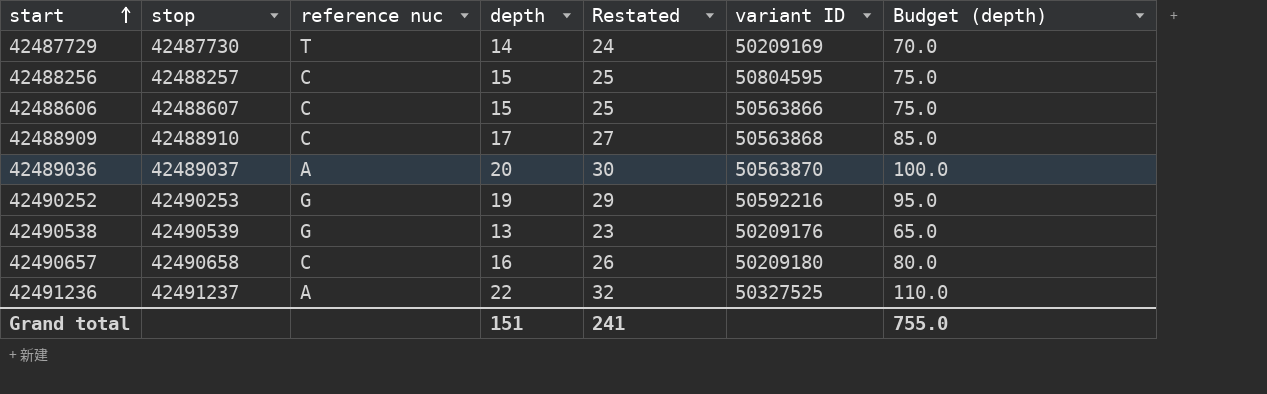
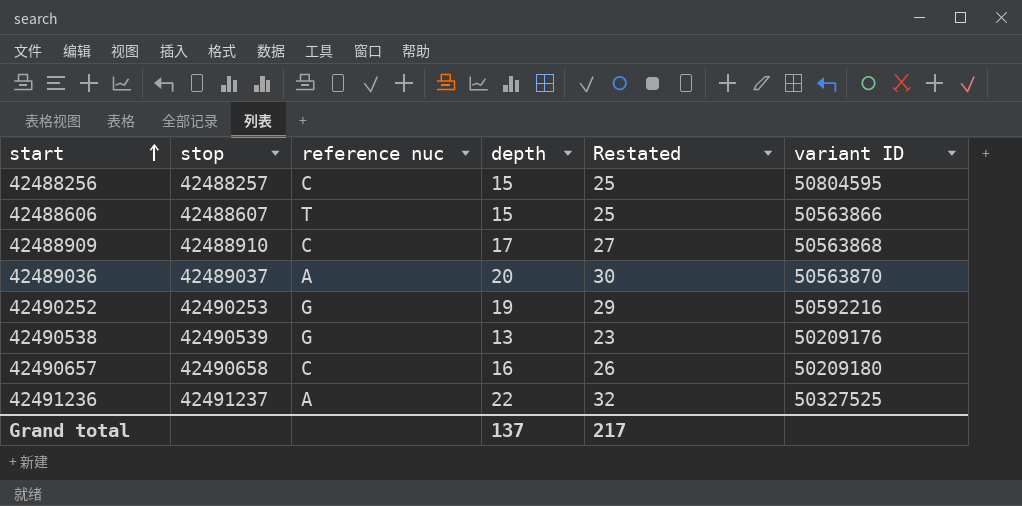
column Budget (depth) | formula: [depth] * 5 -> none
row 42487729: 42487730 | T | 14 | 24 | 50209169 | 70.0 -> none
42488606 | reference nuc: C -> T
Grand total | depth: 151 -> 137
Grand total | Restated: 241 -> 217

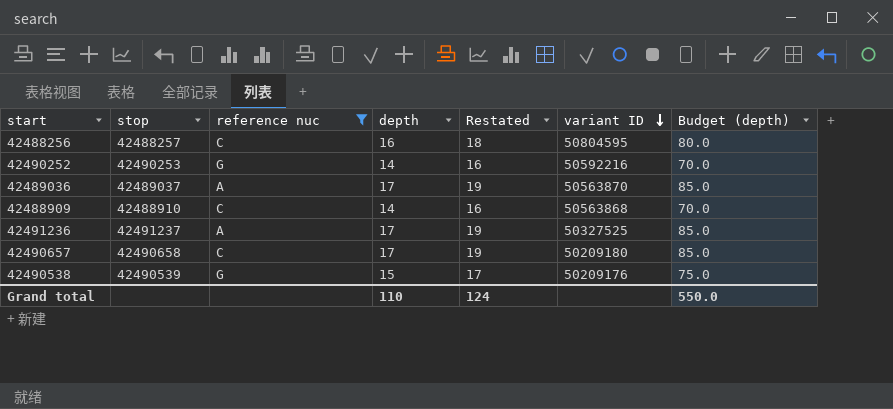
filter: none -> reference nuc != T
row order: start ascending -> variant ID descending
column Restated | formula: [depth] + 10 -> [depth] + 2
column Budget (depth) | formula: none -> [depth] * 5
42488256 | depth: 15 -> 16
42490252 | depth: 19 -> 14
42489036 | depth: 20 -> 17
42488909 | depth: 17 -> 14
42491236 | depth: 22 -> 17
42490657 | depth: 16 -> 17
42490538 | depth: 13 -> 15
Grand total | depth: 137 -> 110
Grand total | Restated: 217 -> 124

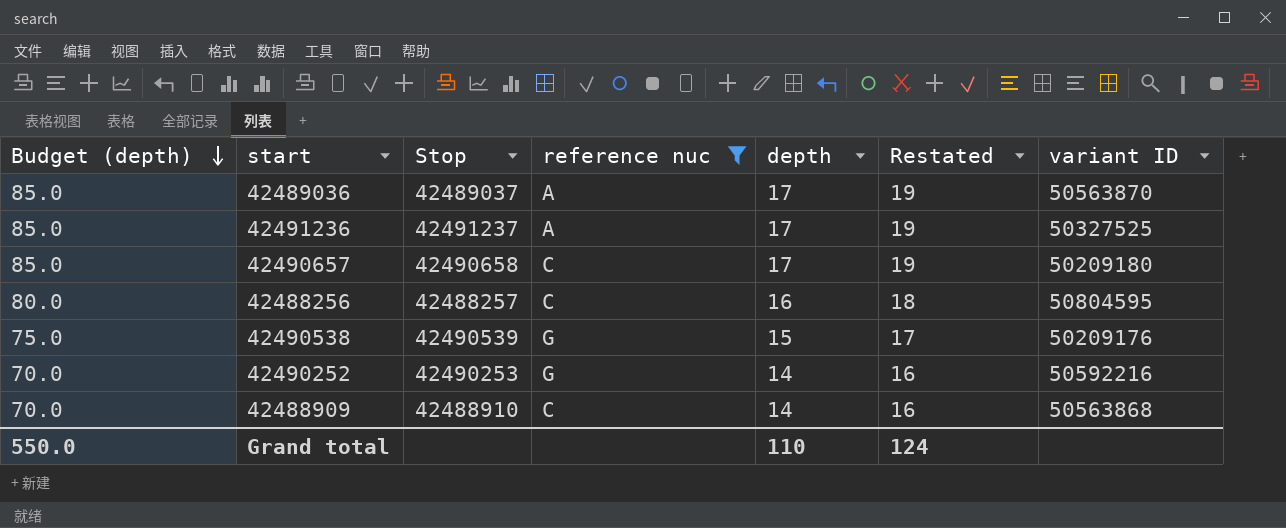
row order: variant ID descending -> Budget (depth) descending
column Budget (depth) | position: 7 -> 1
column name: stop -> Stop

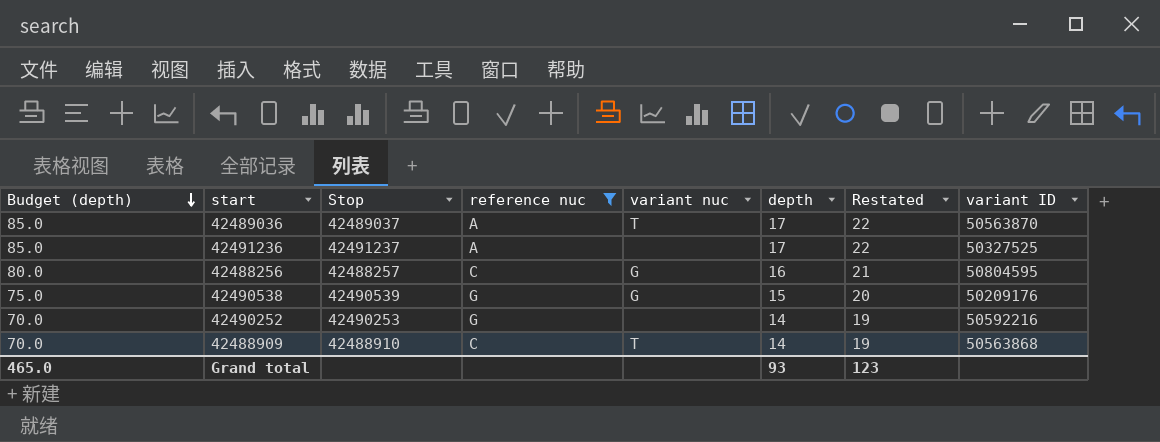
column variant nuc | position: none -> 5
column Restated | formula: [depth] + 2 -> [depth] + 5
row 42490657: 85.0 | 42490658 | C | 17 | 19 | 50209180 -> none
Grand total | Budget (depth): 550.0 -> 465.0
Grand total | depth: 110 -> 93
Grand total | Restated: 124 -> 123

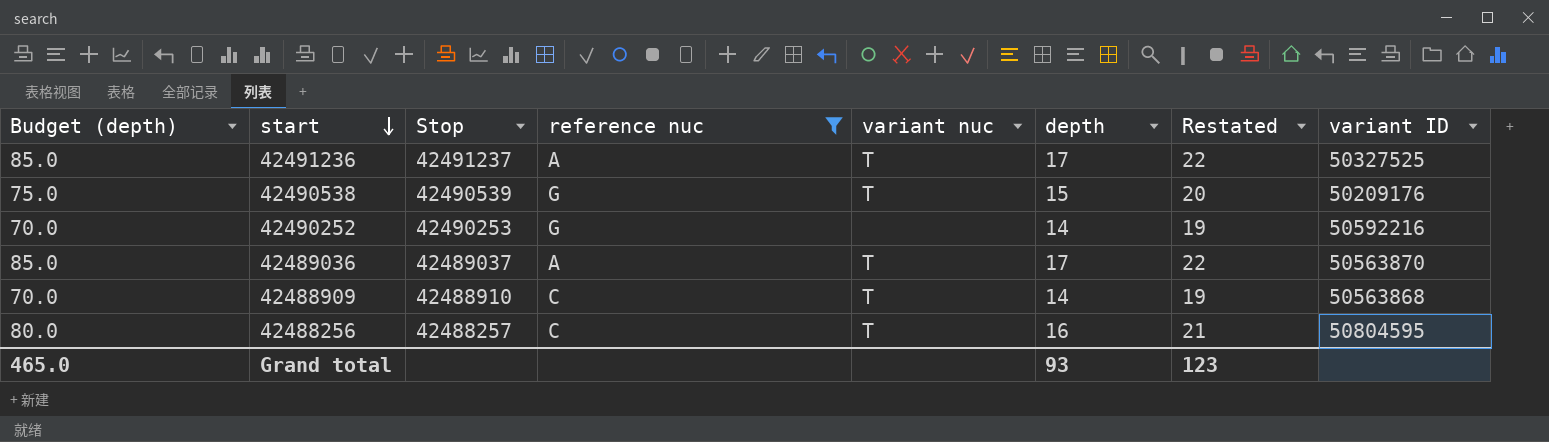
row order: Budget (depth) descending -> start descending
42491236 | variant nuc: none -> T
42490538 | variant nuc: G -> T
42488256 | variant nuc: G -> T

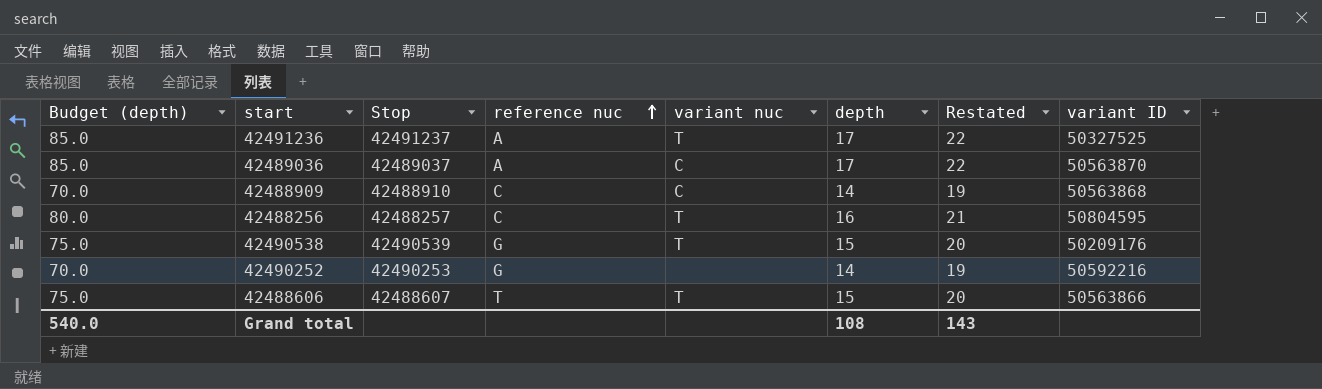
filter: reference nuc != T -> none
row order: start descending -> reference nuc ascending
42489036 | variant nuc: T -> C
42488909 | variant nuc: T -> C
Grand total | Budget (depth): 465.0 -> 540.0
Grand total | depth: 93 -> 108
Grand total | Restated: 123 -> 143

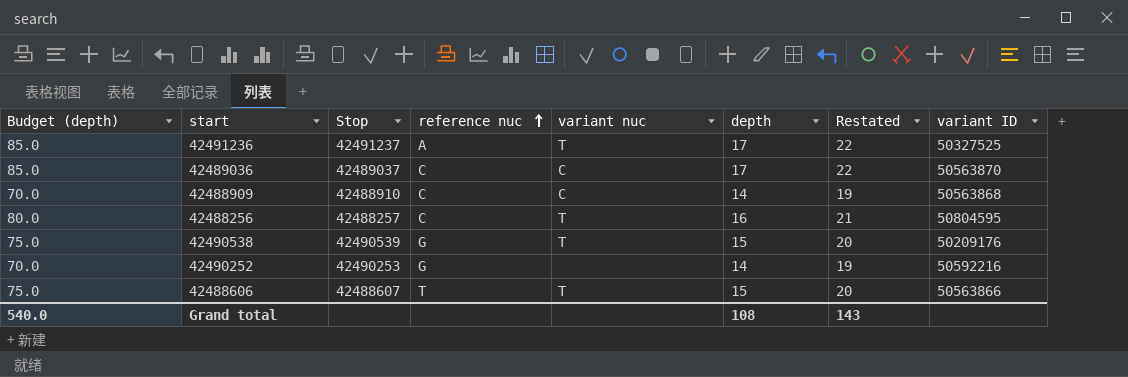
42489036 | reference nuc: A -> C

